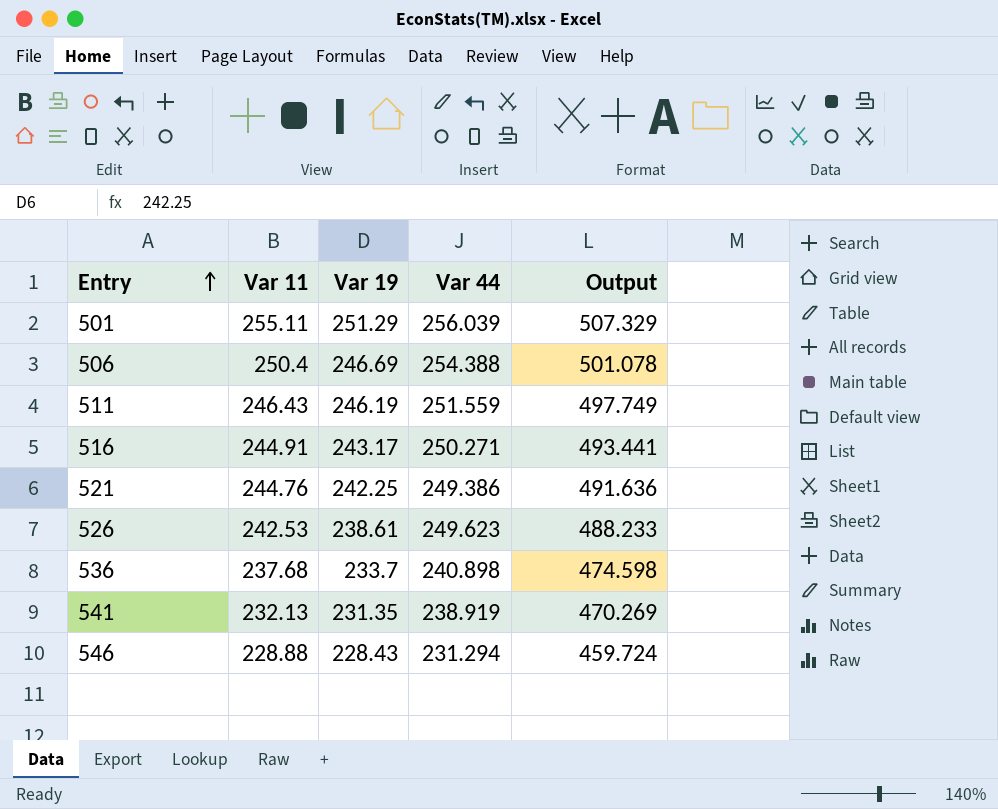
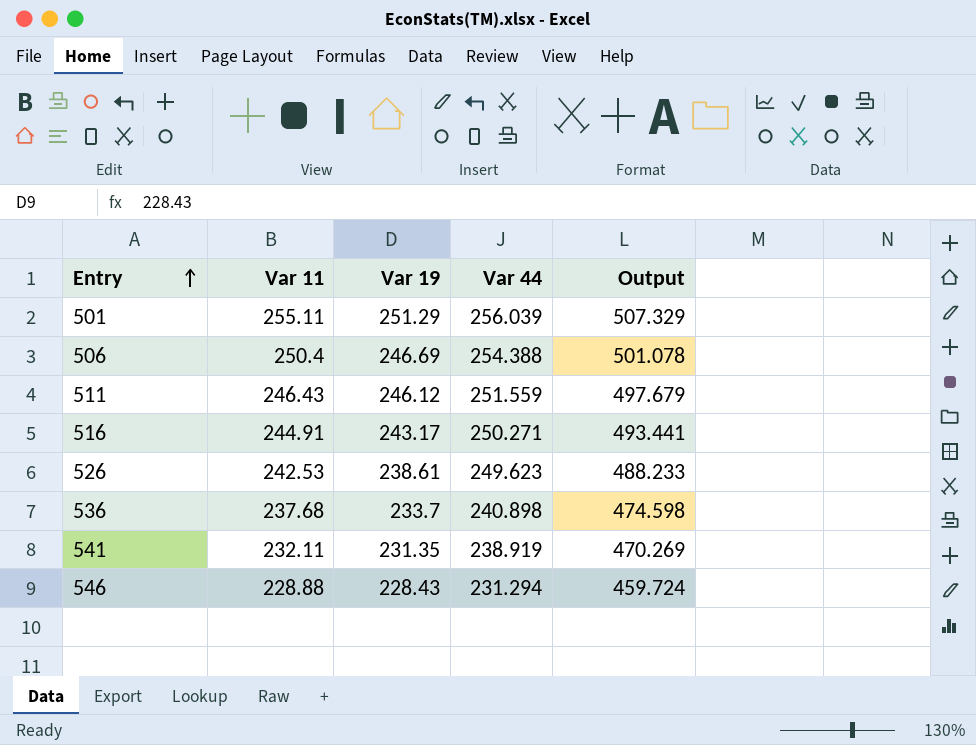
row 521: 244.76 | 242.25 | 249.386 | 491.636 -> none
511 | Var 19: 246.19 -> 246.12
511 | Output: 497.749 -> 497.679
541 | Var 11: 232.13 -> 232.11

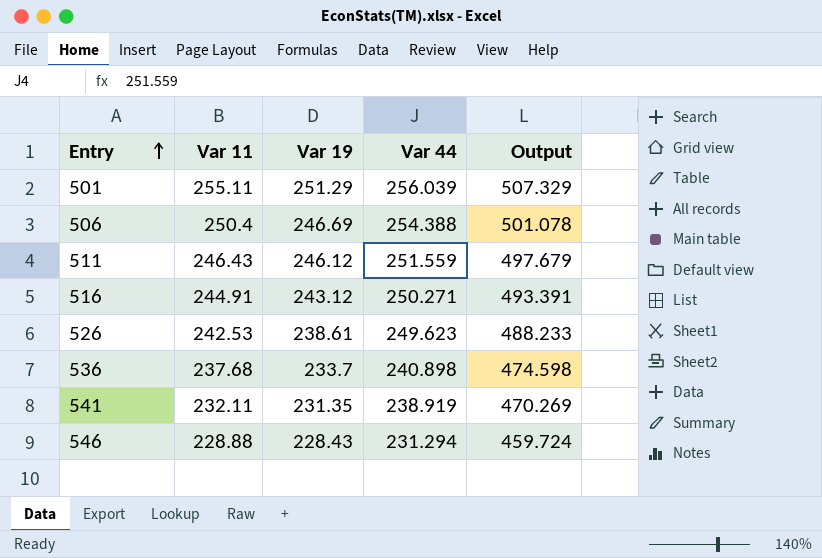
516 | Var 19: 243.17 -> 243.12
516 | Output: 493.441 -> 493.391

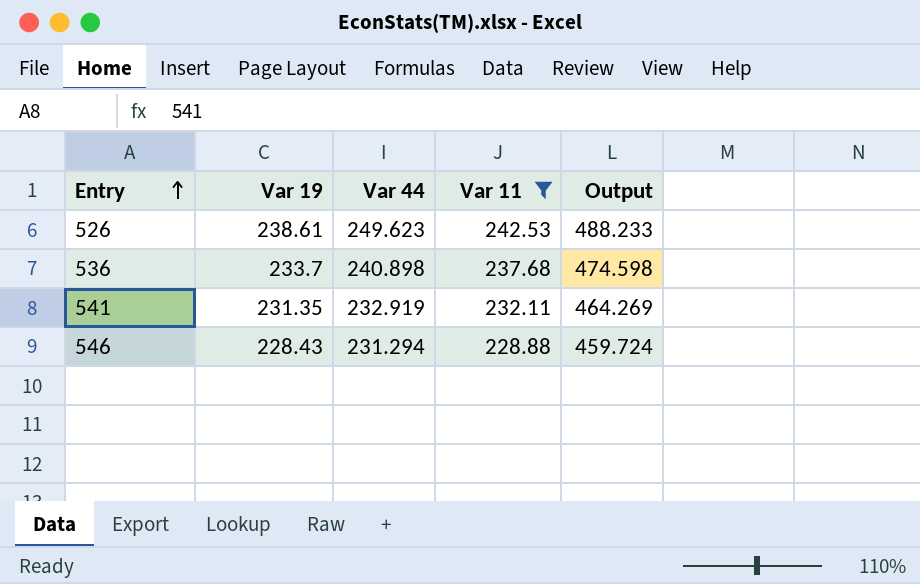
filter: none -> Var 11 <= 242.53
column Var 11 | position: 2 -> 4
541 | Var 44: 238.919 -> 232.919
541 | Output: 470.269 -> 464.269

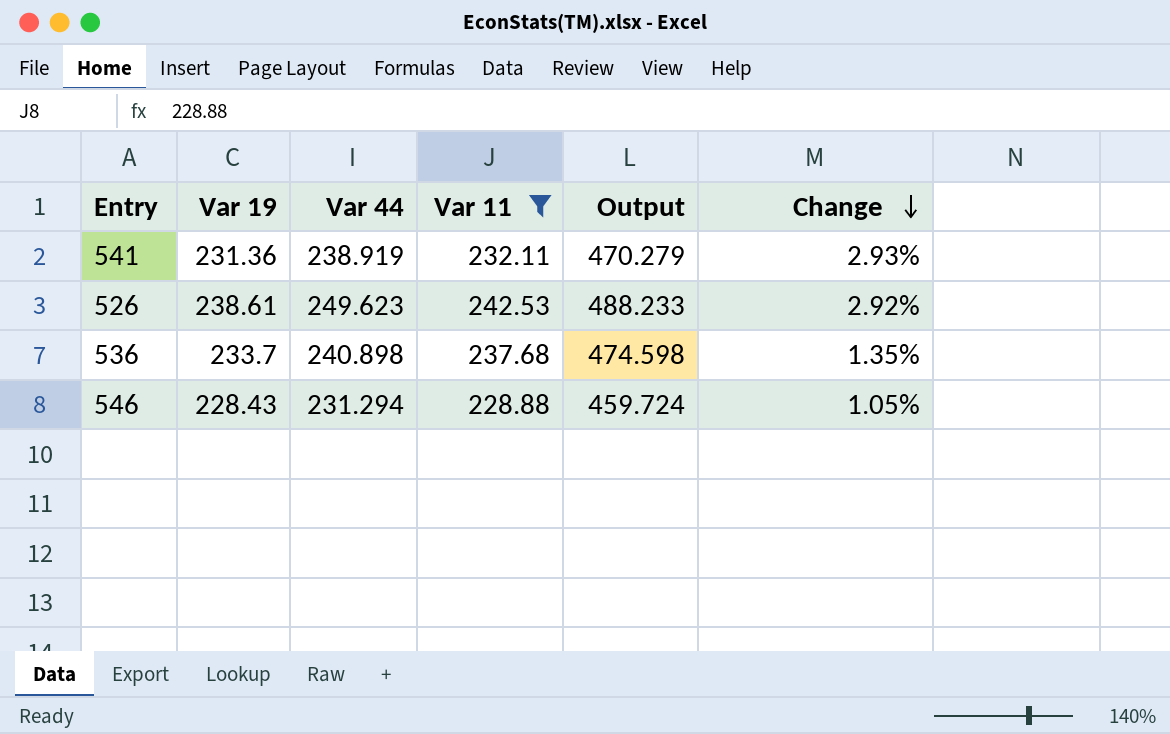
row order: Entry ascending -> Change descending
column Change | formula: none -> ([Var 44] - [Var 11]) / [Var 11]
541 | Var 19: 231.35 -> 231.36
541 | Var 44: 232.919 -> 238.919
541 | Output: 464.269 -> 470.279

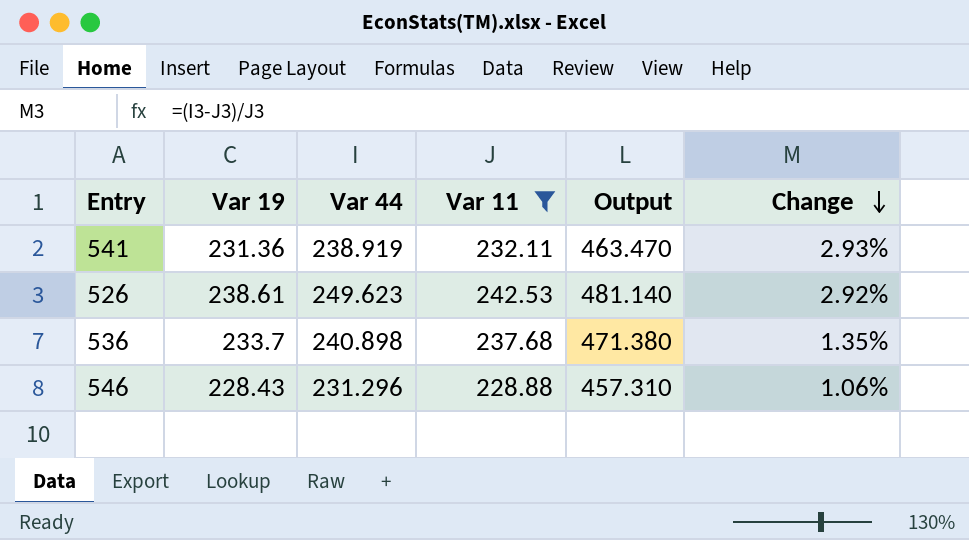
column Output | formula: [Var 19] + [Var 44] -> [Var 19] + [Var 11]
546 | Var 44: 231.294 -> 231.296
546 | Change: 1.05% -> 1.06%

